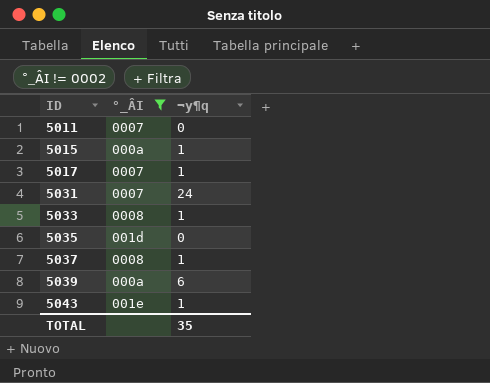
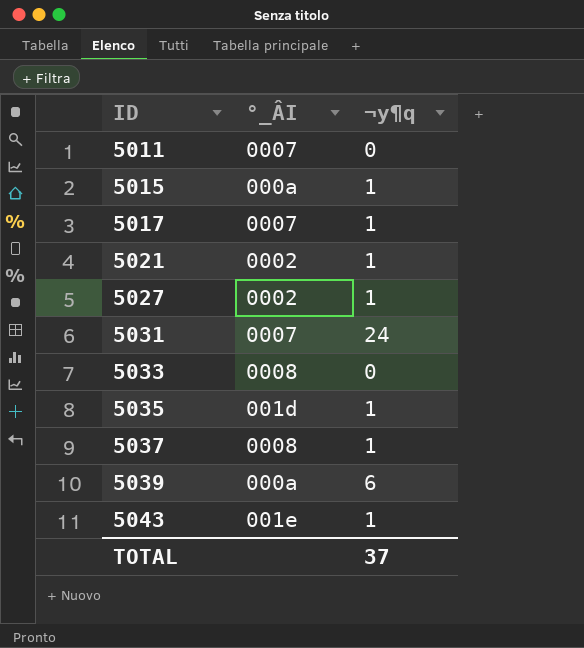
filter: °_ÂI != 0002 -> none
5033 | ¬y¶q: 1 -> 0
5035 | ¬y¶q: 0 -> 1
TOTAL | ¬y¶q: 35 -> 37

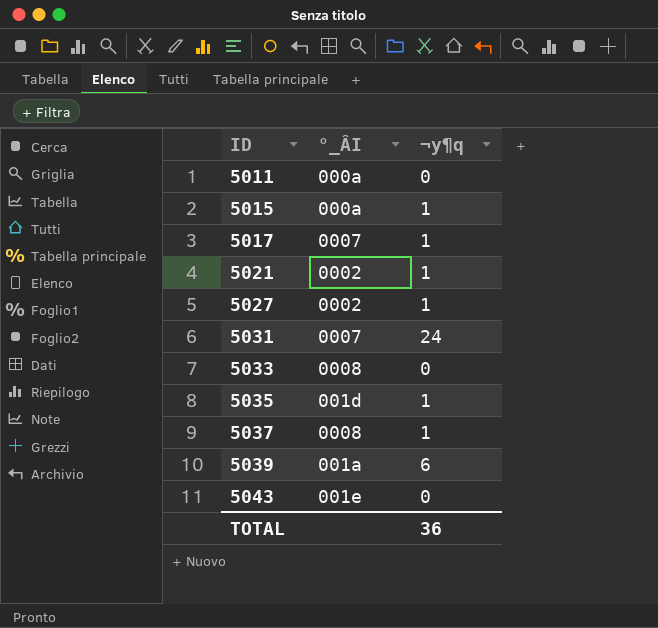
5011 | °_ÂI: 0007 -> 000a
5039 | °_ÂI: 000a -> 001a
5043 | ¬y¶q: 1 -> 0
TOTAL | ¬y¶q: 37 -> 36

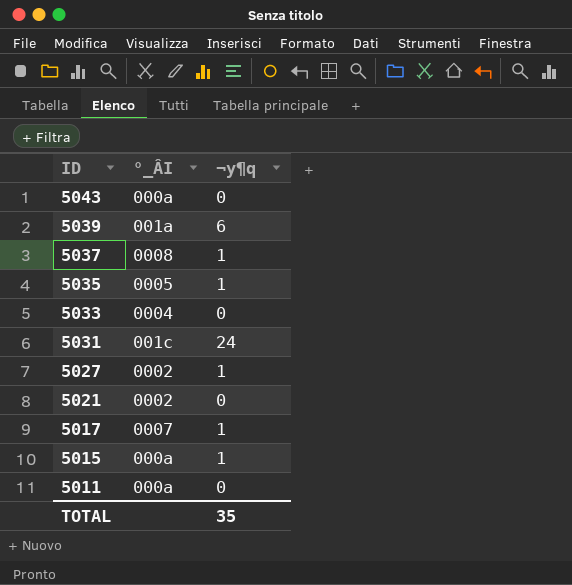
row order: ID ascending -> ID descending
5043 | °_ÂI: 001e -> 000a
5035 | °_ÂI: 001d -> 0005
5033 | °_ÂI: 0008 -> 0004
5031 | °_ÂI: 0007 -> 001c
5021 | ¬y¶q: 1 -> 0
TOTAL | ¬y¶q: 36 -> 35

